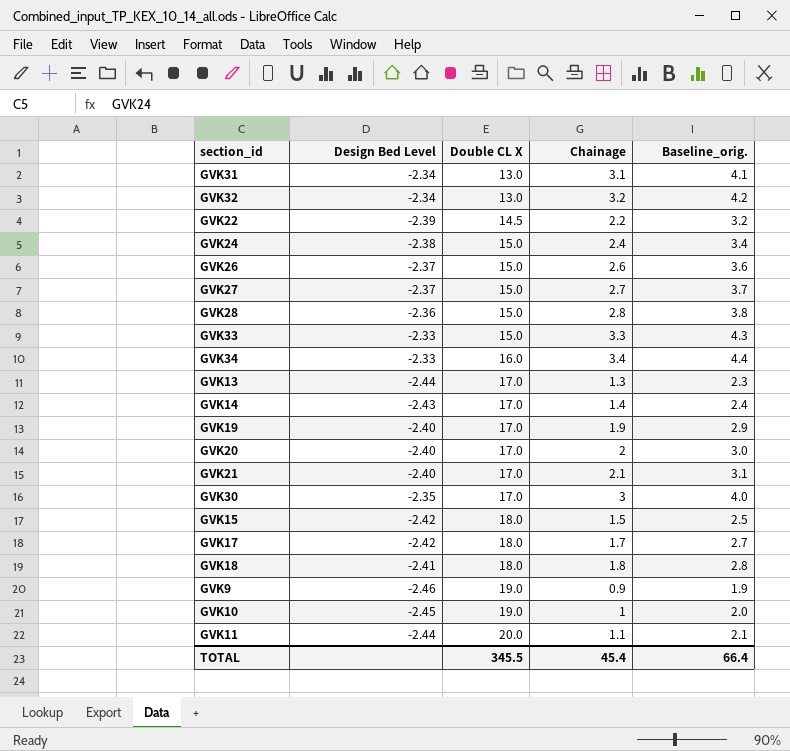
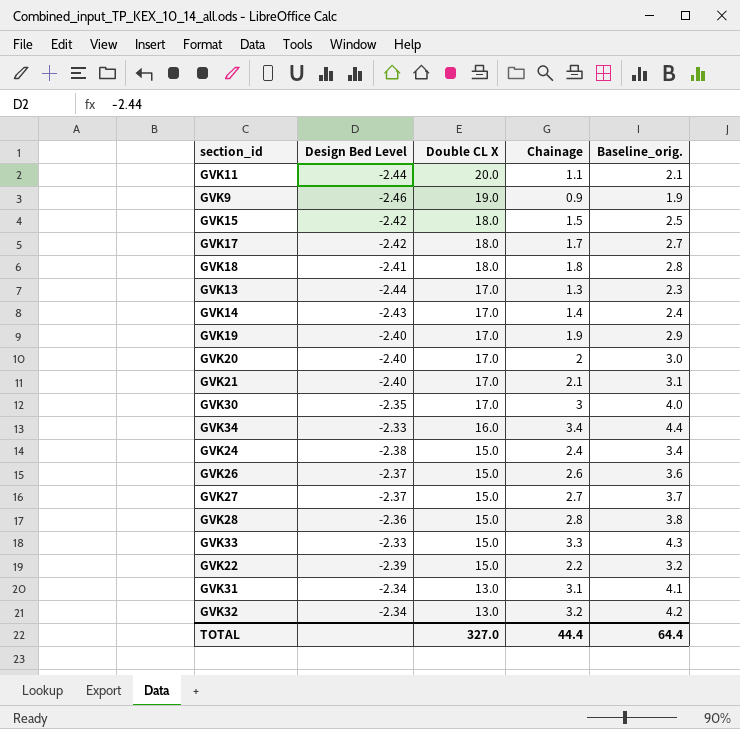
row order: Double CL X ascending -> Double CL X descending
row GVK10: -2.45 | 19.0 | 1 | 2.0 -> none
GVK22 | Double CL X: 14.5 -> 15.0
TOTAL | Double CL X: 345.5 -> 327.0
TOTAL | Chainage: 45.4 -> 44.4
TOTAL | Baseline_orig.: 66.4 -> 64.4

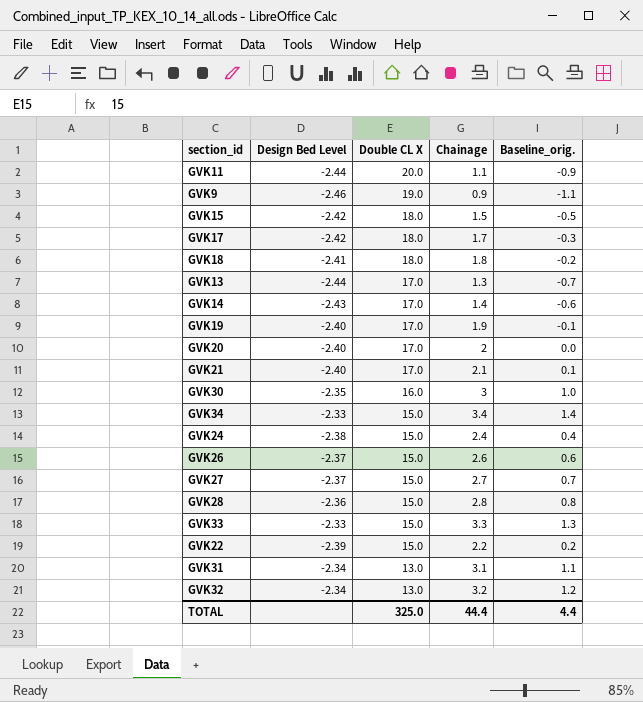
column Baseline_orig. | formula: [Chainage] + 1 -> [Chainage] - 2
GVK30 | Double CL X: 17.0 -> 16.0
GVK34 | Double CL X: 16.0 -> 15.0
TOTAL | Double CL X: 327.0 -> 325.0
TOTAL | Baseline_orig.: 64.4 -> 4.4

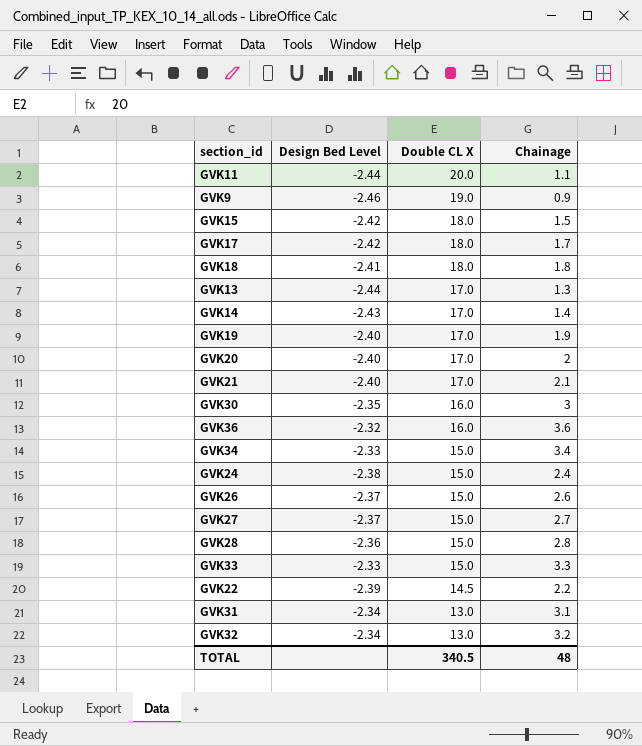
column Baseline_orig. | formula: [Chainage] - 2 -> none
row GVK36: none -> -2.32 | 16.0 | 3.6
GVK22 | Double CL X: 15.0 -> 14.5
TOTAL | Double CL X: 325.0 -> 340.5
TOTAL | Chainage: 44.4 -> 48

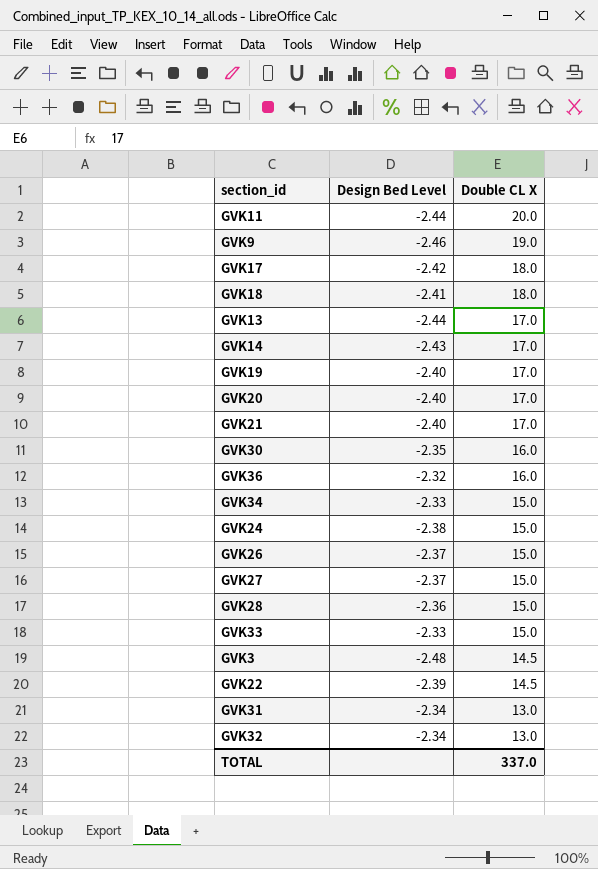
column Chainage | position: 4 -> none
row GVK15: -2.42 | 18.0 | 1.5 -> none
row GVK3: none -> -2.48 | 14.5
TOTAL | Double CL X: 340.5 -> 337.0

